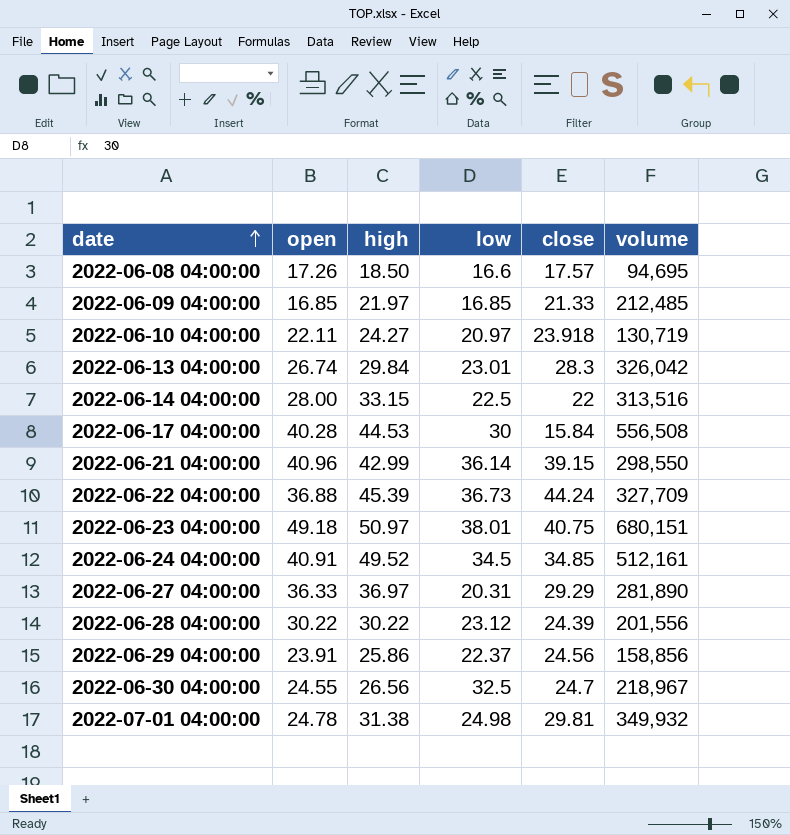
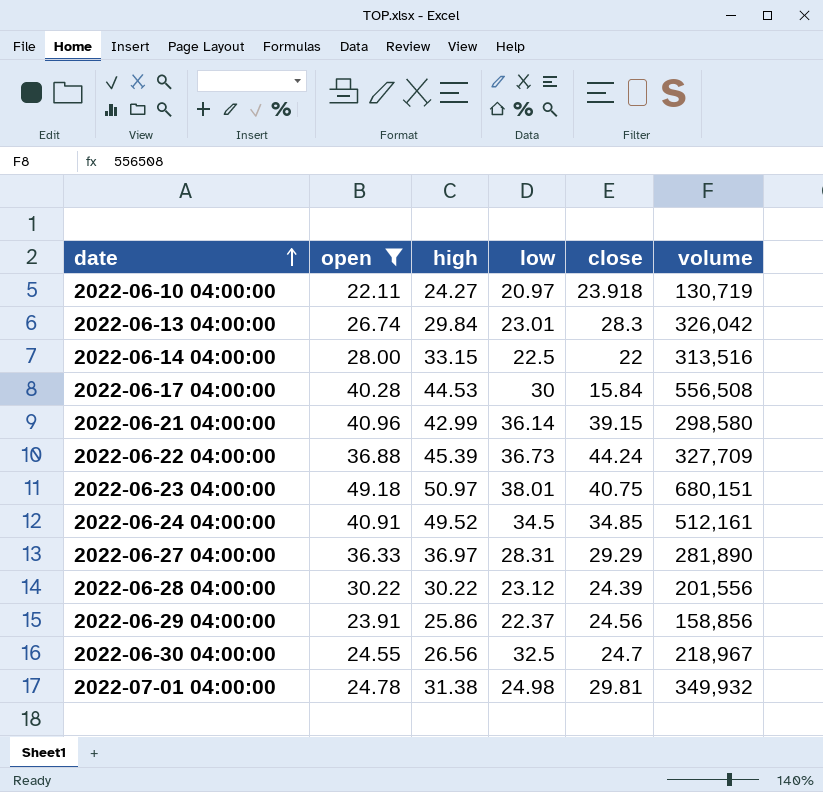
filter: none -> open >= 22.11
2022-06-21 04:00:00 | volume: 298,550 -> 298,580
2022-06-27 04:00:00 | low: 20.31 -> 28.31

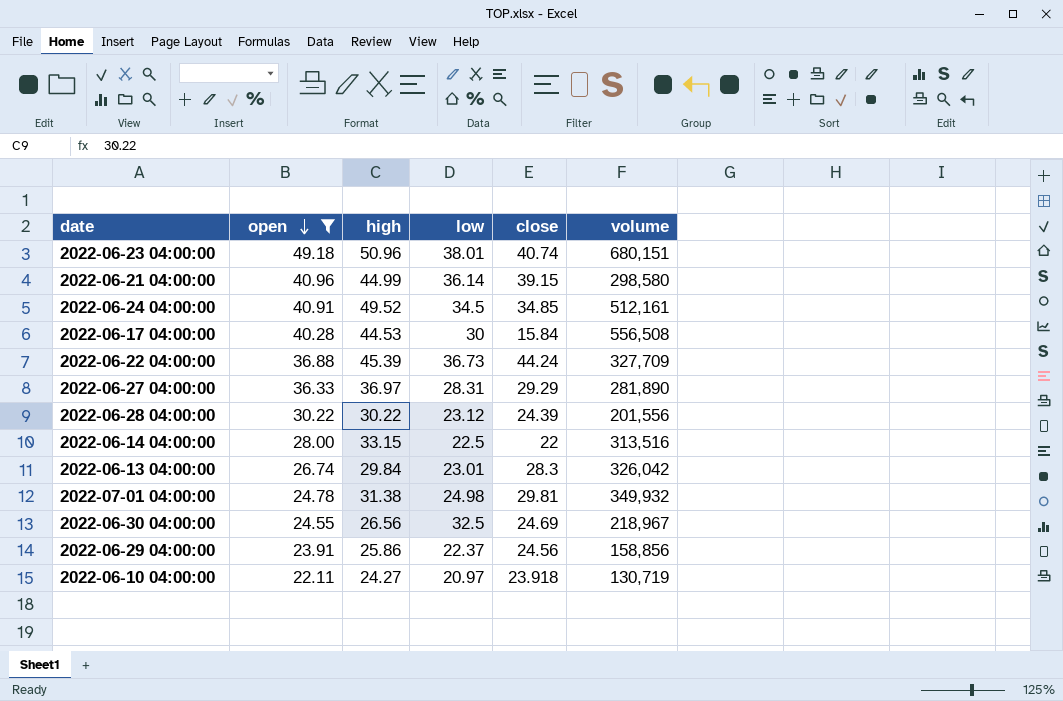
row order: date ascending -> open descending
2022-06-23 04:00:00 | high: 50.97 -> 50.96
2022-06-23 04:00:00 | close: 40.75 -> 40.74
2022-06-21 04:00:00 | high: 42.99 -> 44.99
2022-06-30 04:00:00 | close: 24.7 -> 24.69

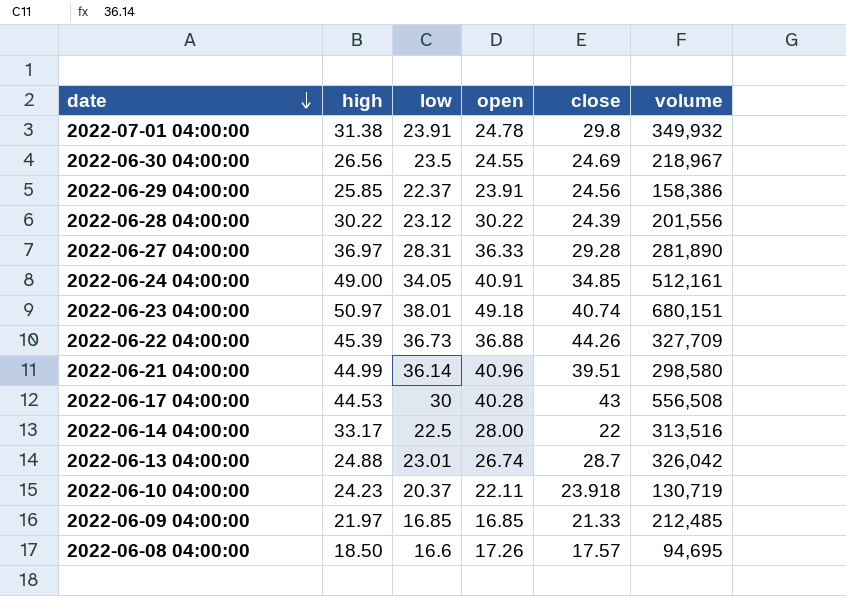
filter: open >= 22.11 -> none
row order: open descending -> date descending
column open | position: 2 -> 4
2022-07-01 04:00:00 | low: 24.98 -> 23.91
2022-07-01 04:00:00 | close: 29.81 -> 29.8
2022-06-30 04:00:00 | low: 32.5 -> 23.5
2022-06-29 04:00:00 | high: 25.86 -> 25.85
2022-06-29 04:00:00 | volume: 158,856 -> 158,386
2022-06-27 04:00:00 | close: 29.29 -> 29.28
2022-06-24 04:00:00 | high: 49.52 -> 49.00
2022-06-24 04:00:00 | low: 34.5 -> 34.05
2022-06-23 04:00:00 | high: 50.96 -> 50.97
2022-06-22 04:00:00 | close: 44.24 -> 44.26
2022-06-21 04:00:00 | close: 39.15 -> 39.51
2022-06-17 04:00:00 | close: 15.84 -> 43
2022-06-14 04:00:00 | high: 33.15 -> 33.17
2022-06-13 04:00:00 | high: 29.84 -> 24.88
2022-06-13 04:00:00 | close: 28.3 -> 28.7
2022-06-10 04:00:00 | high: 24.27 -> 24.23
2022-06-10 04:00:00 | low: 20.97 -> 20.37

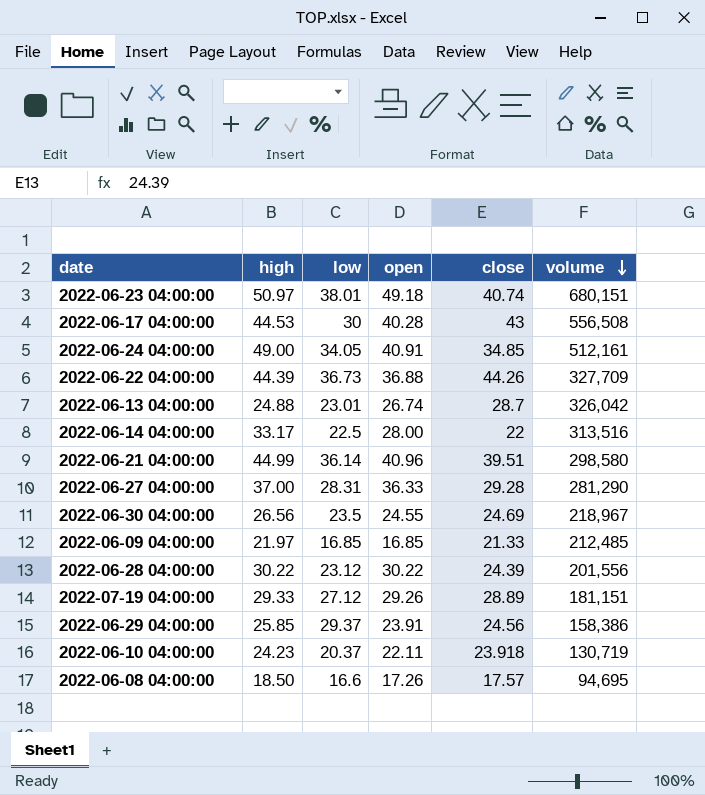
row order: date descending -> volume descending
row 2022-07-01 04:00:00: 31.38 | 23.91 | 24.78 | 29.8 | 349,932 -> none
2022-06-22 04:00:00 | high: 45.39 -> 44.39
2022-06-27 04:00:00 | high: 36.97 -> 37.00
2022-06-27 04:00:00 | volume: 281,890 -> 281,290
row 2022-07-19 04:00:00: none -> 29.33 | 27.12 | 29.26 | 28.89 | 181,151
2022-06-29 04:00:00 | low: 22.37 -> 29.37

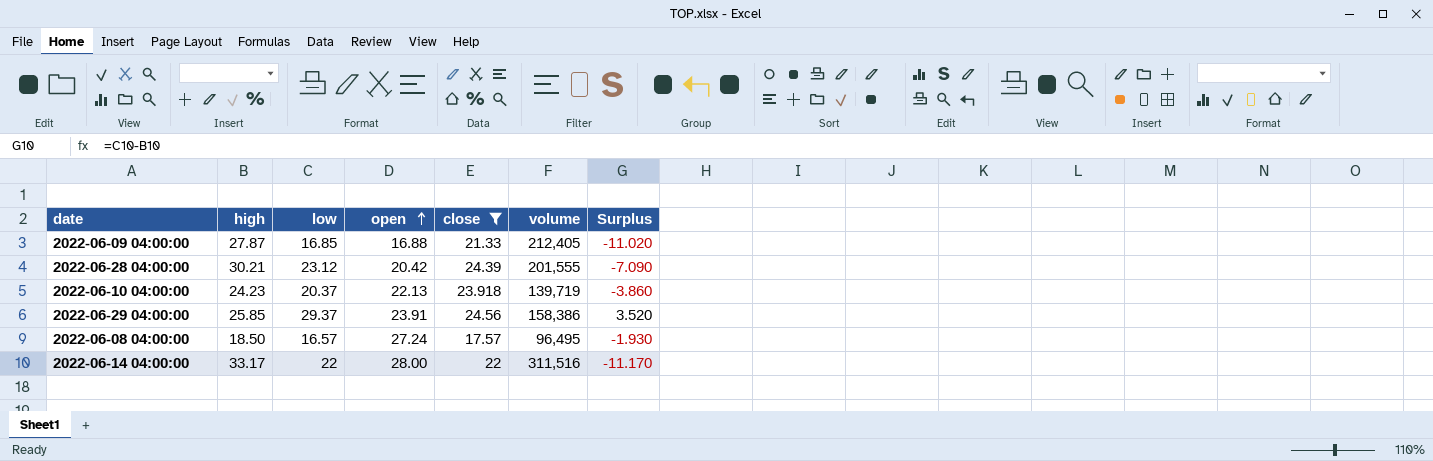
filter: none -> close <= 24.56
row order: volume descending -> open ascending
column Surplus | formula: none -> [low] - [high]
2022-06-09 04:00:00 | high: 21.97 -> 27.87
2022-06-09 04:00:00 | open: 16.85 -> 16.88
2022-06-09 04:00:00 | volume: 212,485 -> 212,405
2022-06-28 04:00:00 | high: 30.22 -> 30.21
2022-06-28 04:00:00 | open: 30.22 -> 20.42
2022-06-28 04:00:00 | volume: 201,556 -> 201,555
2022-06-10 04:00:00 | open: 22.11 -> 22.13
2022-06-10 04:00:00 | volume: 130,719 -> 139,719
2022-06-08 04:00:00 | low: 16.6 -> 16.57
2022-06-08 04:00:00 | open: 17.26 -> 27.24
2022-06-08 04:00:00 | volume: 94,695 -> 96,495
2022-06-14 04:00:00 | low: 22.5 -> 22
2022-06-14 04:00:00 | volume: 313,516 -> 311,516

